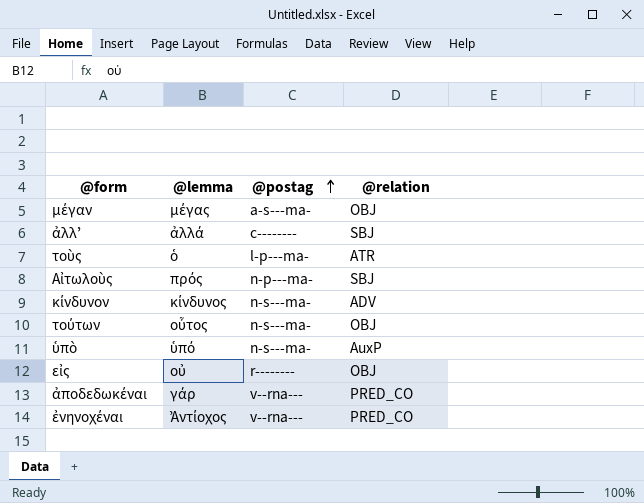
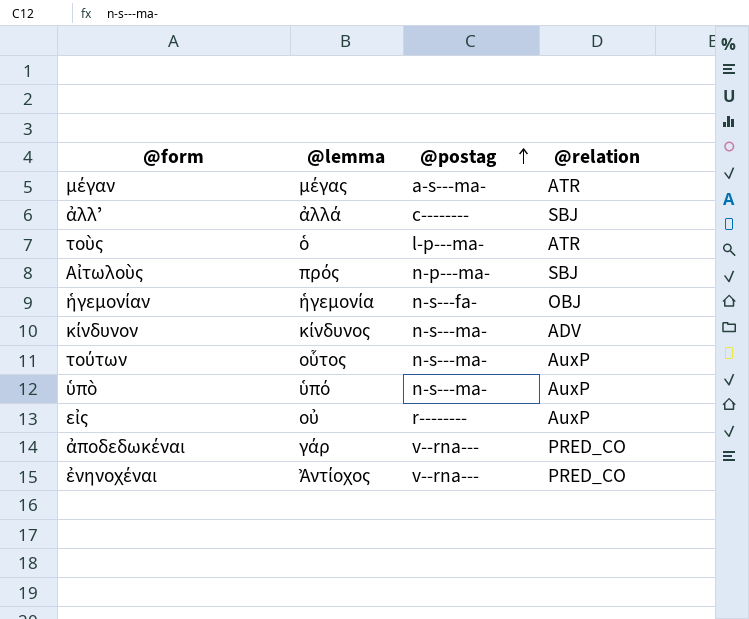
μέγαν | @relation: OBJ -> ATR
row ἡγεμονίαν: none -> ἡγεμονία | n-s---fa- | OBJ
τούτων | @relation: OBJ -> AuxP
εἰς | @relation: OBJ -> AuxP

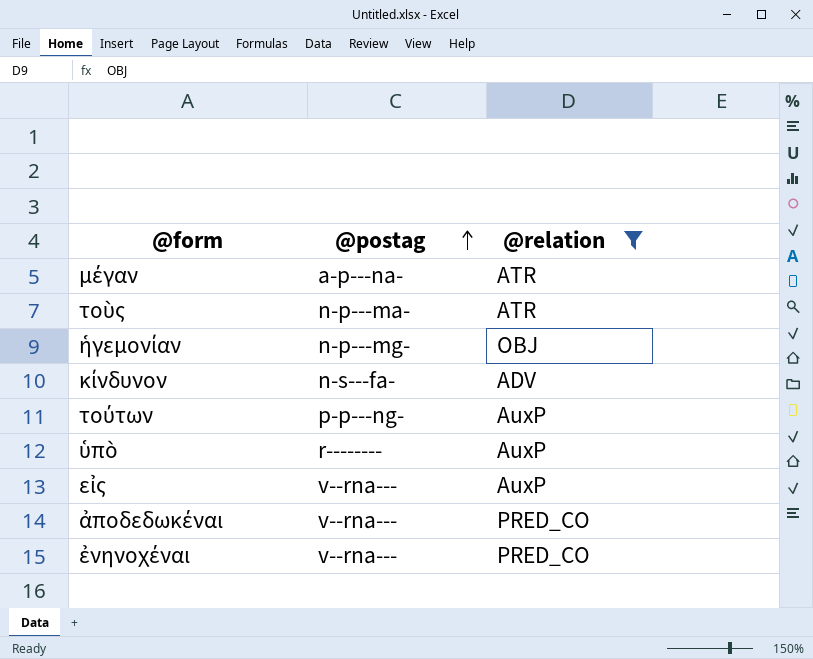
filter: none -> @relation != SBJ
column @lemma | position: 2 -> none
μέγαν | @postag: a-s---ma- -> a-p---na-
τοὺς | @postag: l-p---ma- -> n-p---ma-
ἡγεμονίαν | @postag: n-s---fa- -> n-p---mg-
κίνδυνον | @postag: n-s---ma- -> n-s---fa-
τούτων | @postag: n-s---ma- -> p-p---ng-
ὑπὸ | @postag: n-s---ma- -> r--------
εἰς | @postag: r-------- -> v--rna---

